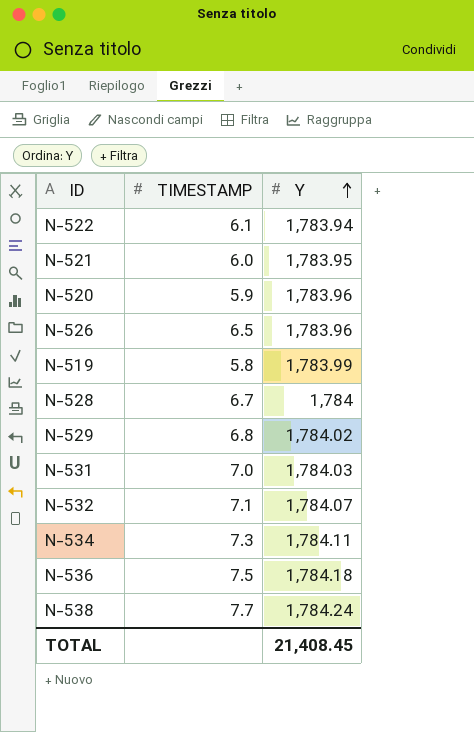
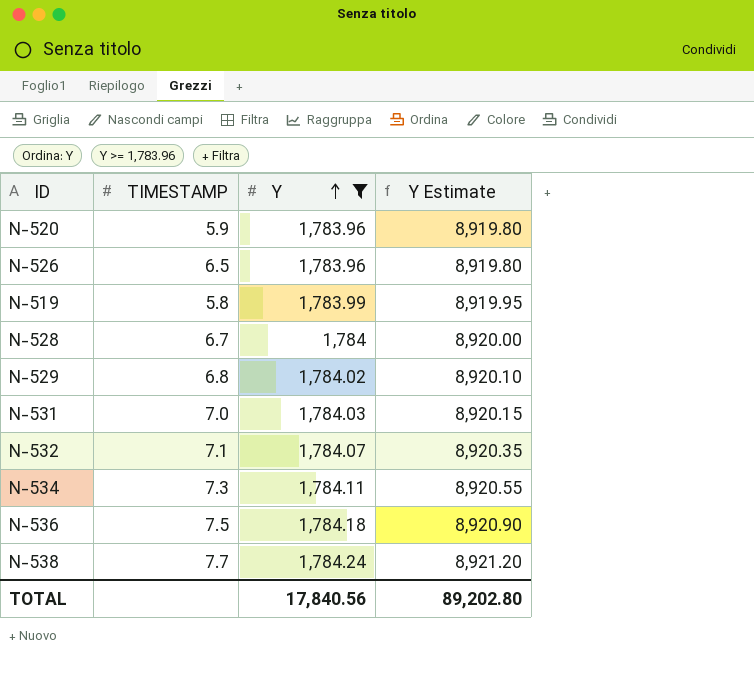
filter: none -> Y >= 1,783.96
column Y Estimate | formula: none -> [Y] * 5
TOTAL | Y: 21,408.45 -> 17,840.56

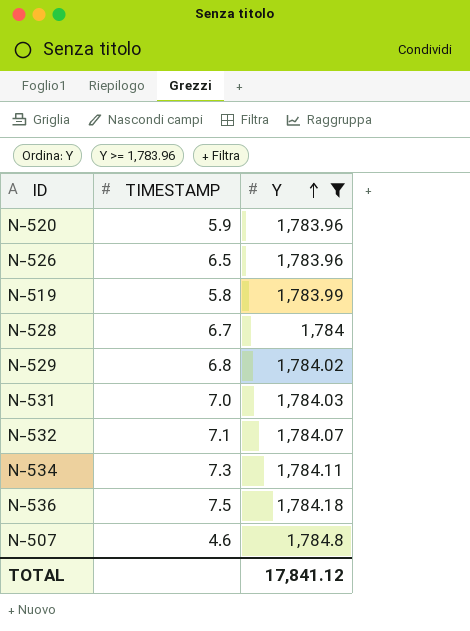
column Y Estimate | formula: [Y] * 5 -> none
row N-538: 7.7 | 1,784.24 | 8,921.20 -> none
row N-507: none -> 4.6 | 1,784.8
TOTAL | Y: 17,840.56 -> 17,841.12

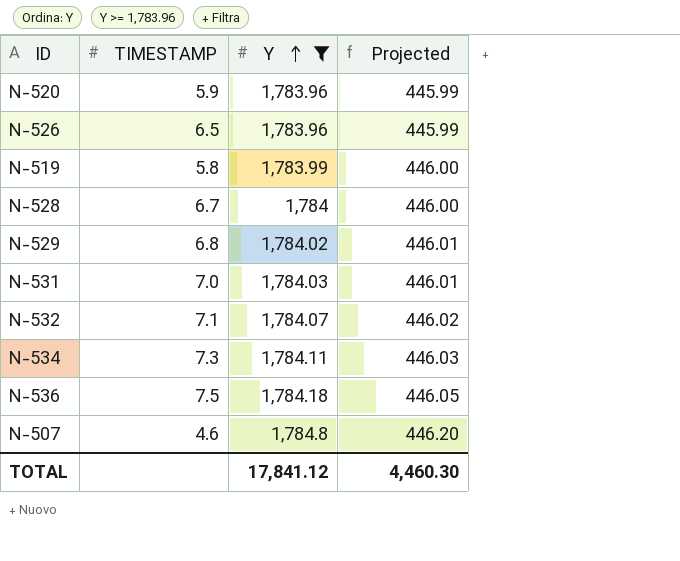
column Projected | formula: none -> [Y] * 0.25

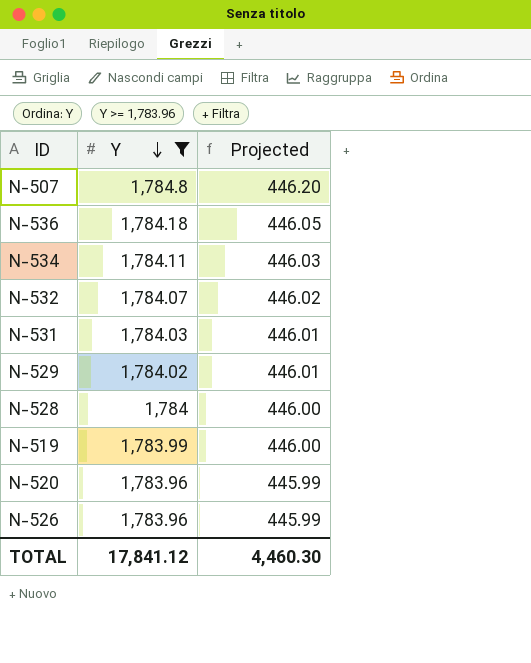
row order: Y ascending -> Y descending
column TIMESTAMP | position: 2 -> none

